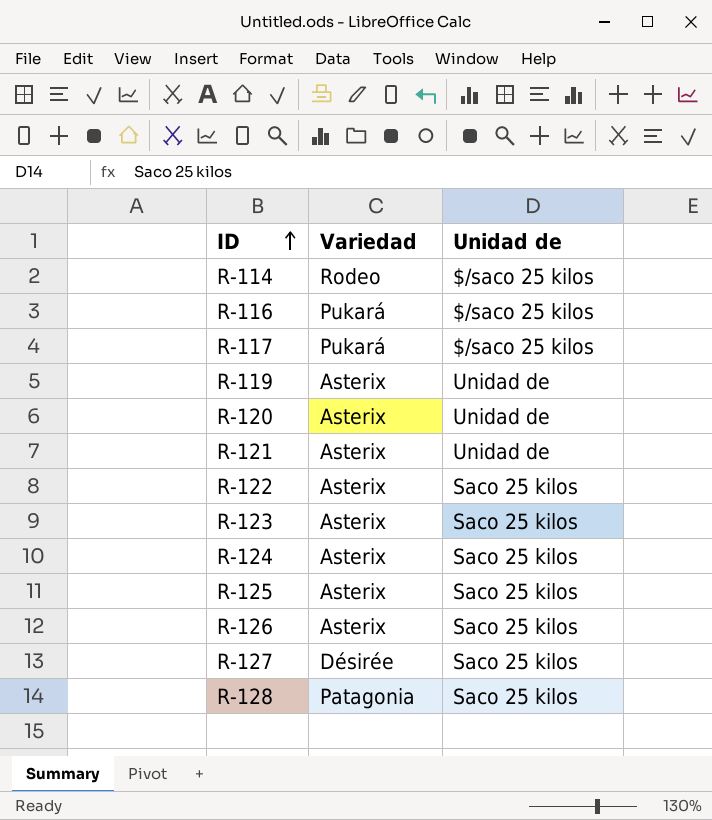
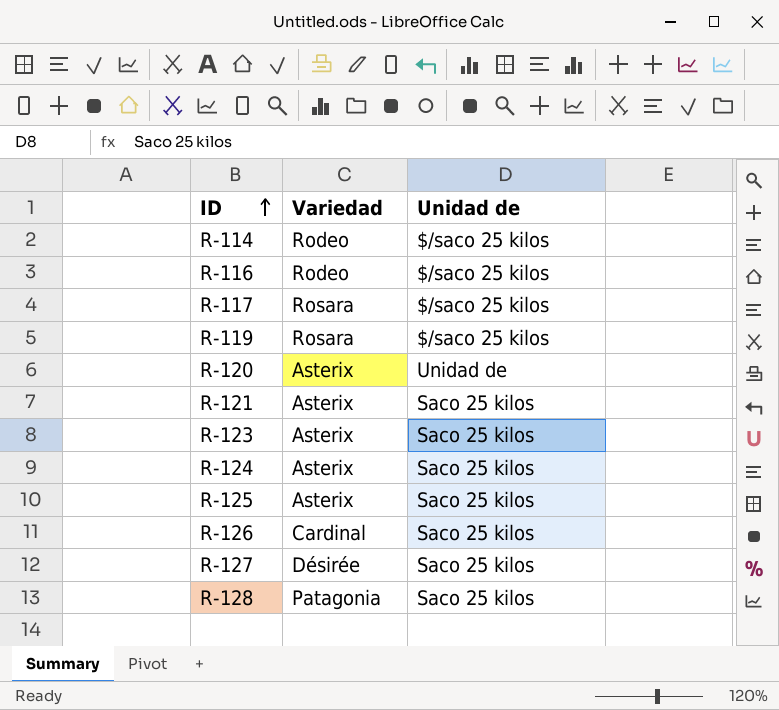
row R-122: Asterix | Saco 25 kilos -> none
R-116 | Variedad: Pukará -> Rodeo
R-117 | Variedad: Pukará -> Rosara
R-119 | Variedad: Asterix -> Rosara
R-119 | Unidad de: Unidad de -> $/saco 25 kilos
R-121 | Unidad de: Unidad de -> Saco 25 kilos
R-126 | Variedad: Asterix -> Cardinal

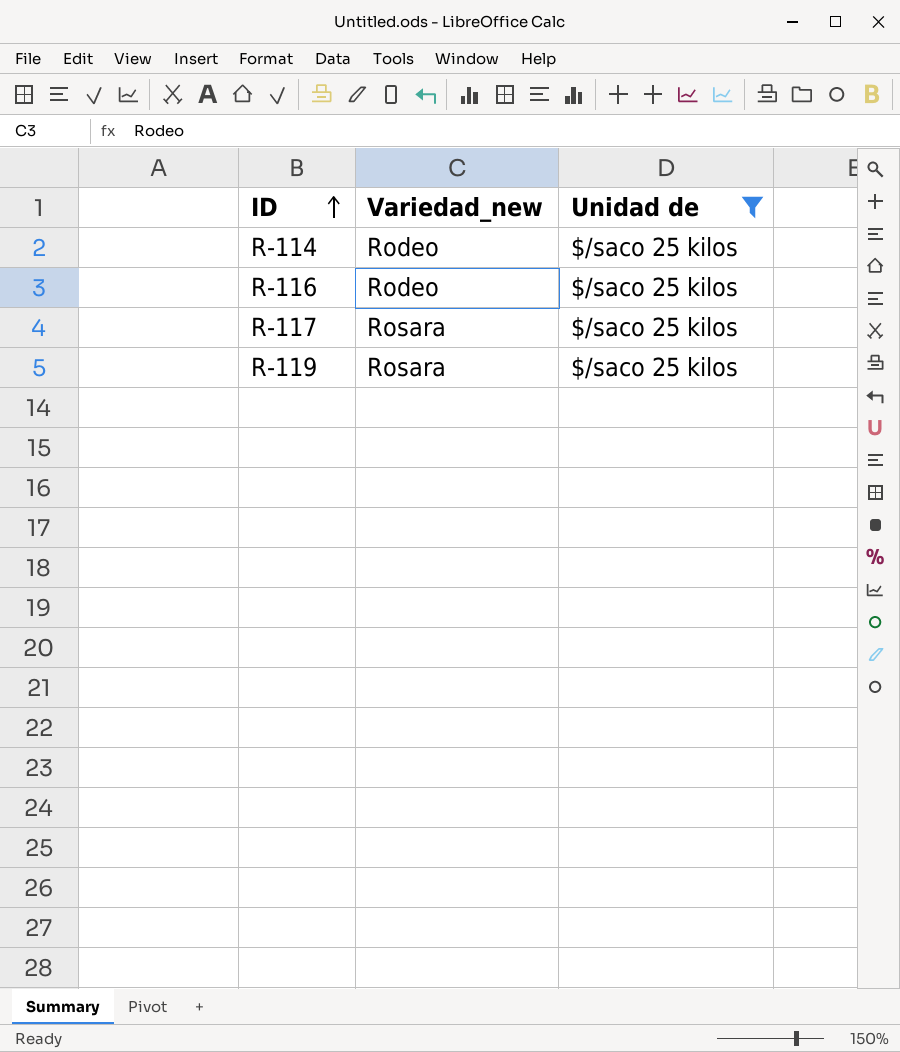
filter: none -> Unidad de = $/saco 25 kilos
column name: Variedad -> Variedad_new

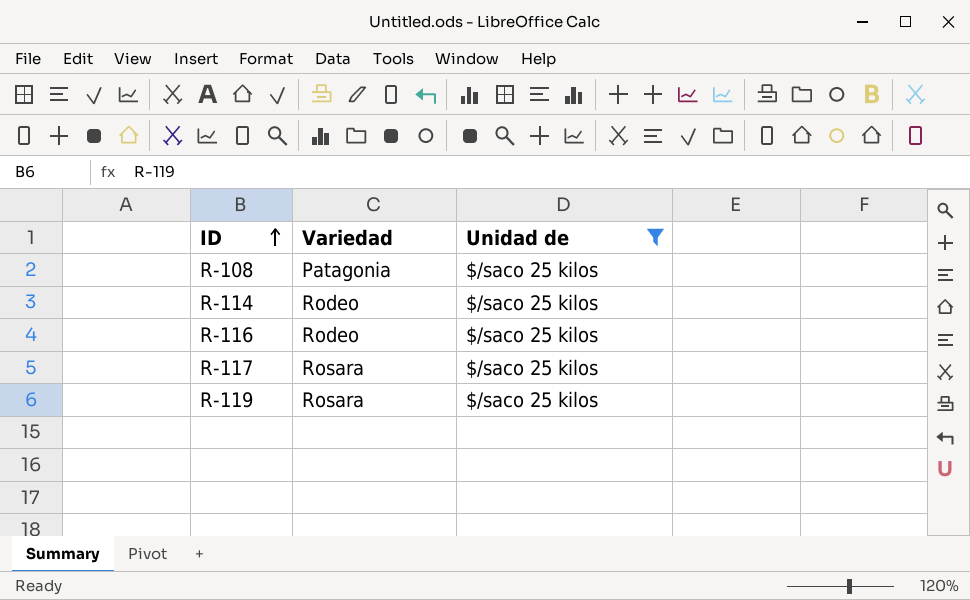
column name: Variedad_new -> Variedad
row R-108: none -> Patagonia | $/saco 25 kilos

